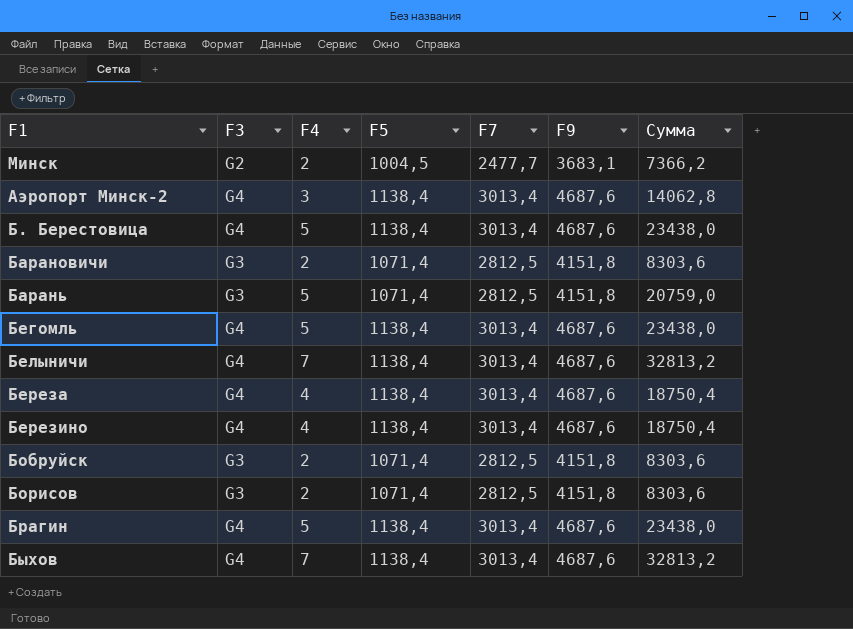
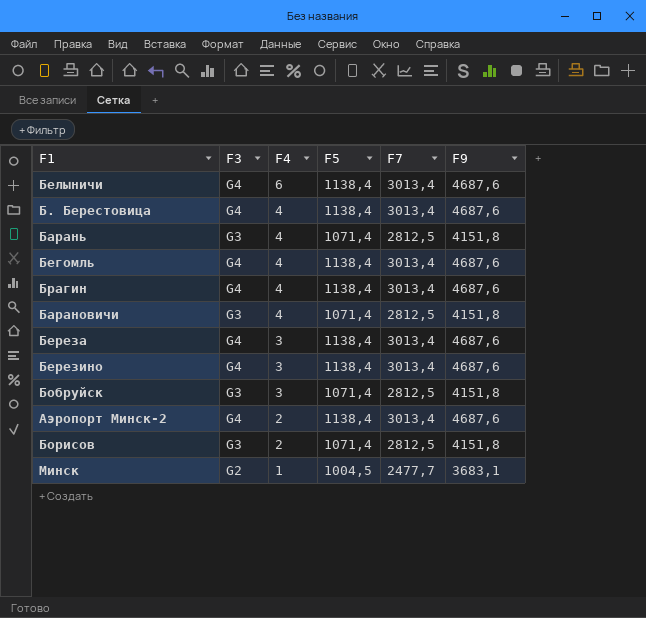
row order: none -> F4 descending
column Сумма | formula: [F4] * [F9] -> none
row Быхов: G4 | 7 | 1138,4 | 3013,4 | 4687,6 | 32813,2 -> none
Белыничи | F4: 7 -> 6
Б. Берестовица | F4: 5 -> 4
Барань | F4: 5 -> 4
Бегомль | F4: 5 -> 4
Брагин | F4: 5 -> 4
Барановичи | F4: 2 -> 4
Береза | F4: 4 -> 3
Березино | F4: 4 -> 3
Бобруйск | F4: 2 -> 3
Аэропорт Минск-2 | F4: 3 -> 2
Минск | F4: 2 -> 1

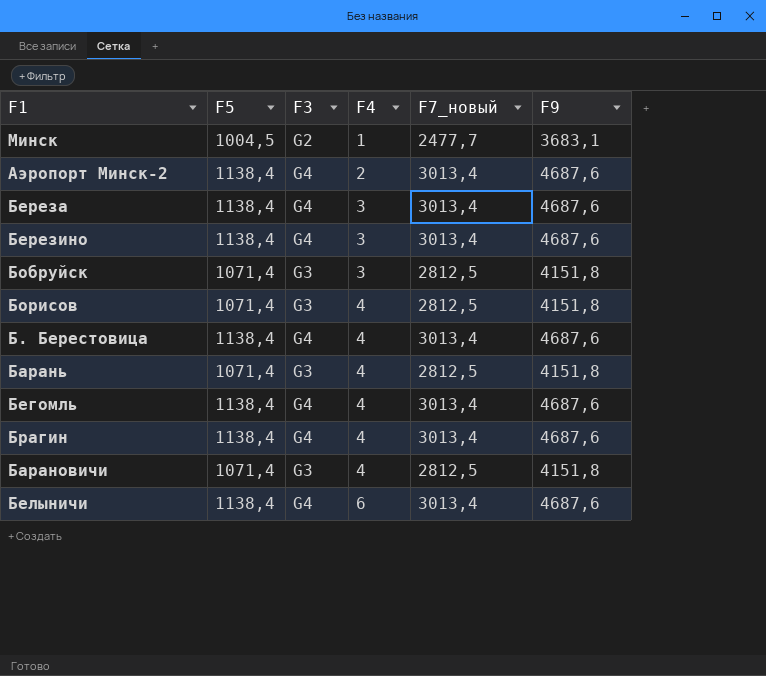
row order: F4 descending -> F4 ascending
column F5 | position: 4 -> 2
column name: F7 -> F7_новый
Борисов | F4: 2 -> 4

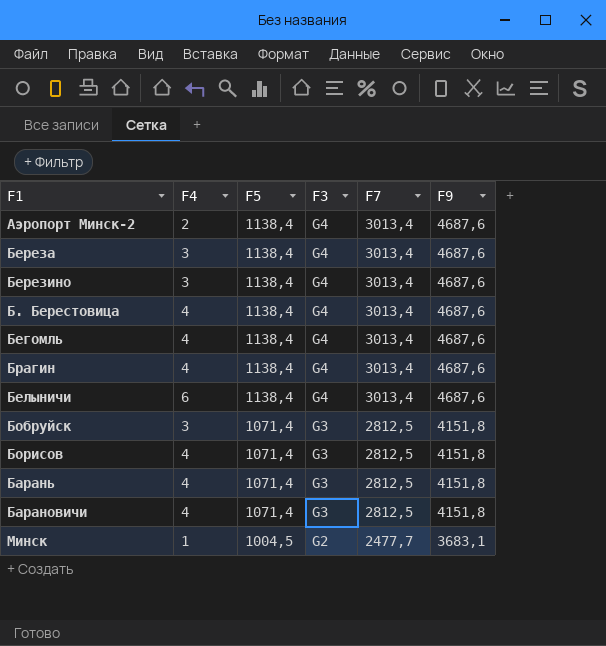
row order: F4 ascending -> F5 descending
column F4 | position: 4 -> 2
column name: F7_новый -> F7

